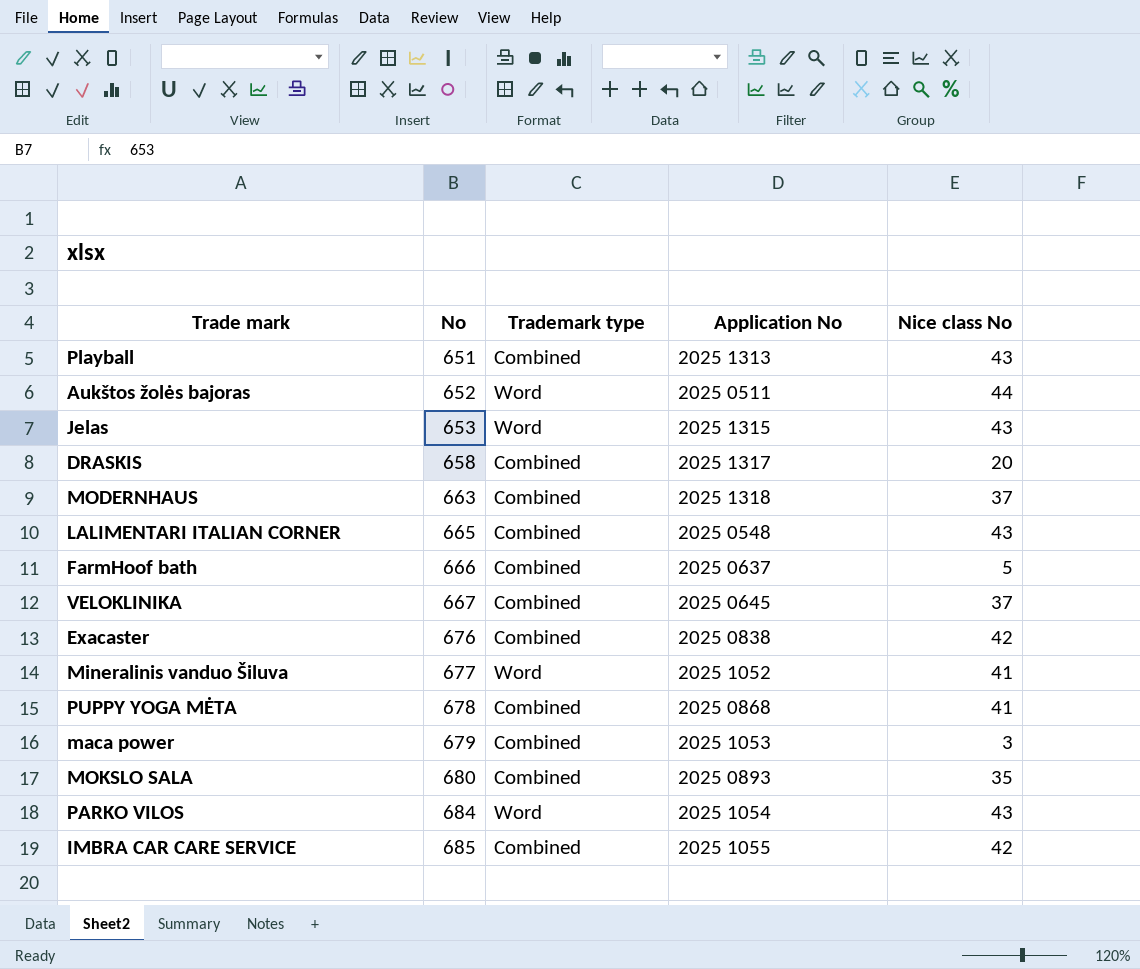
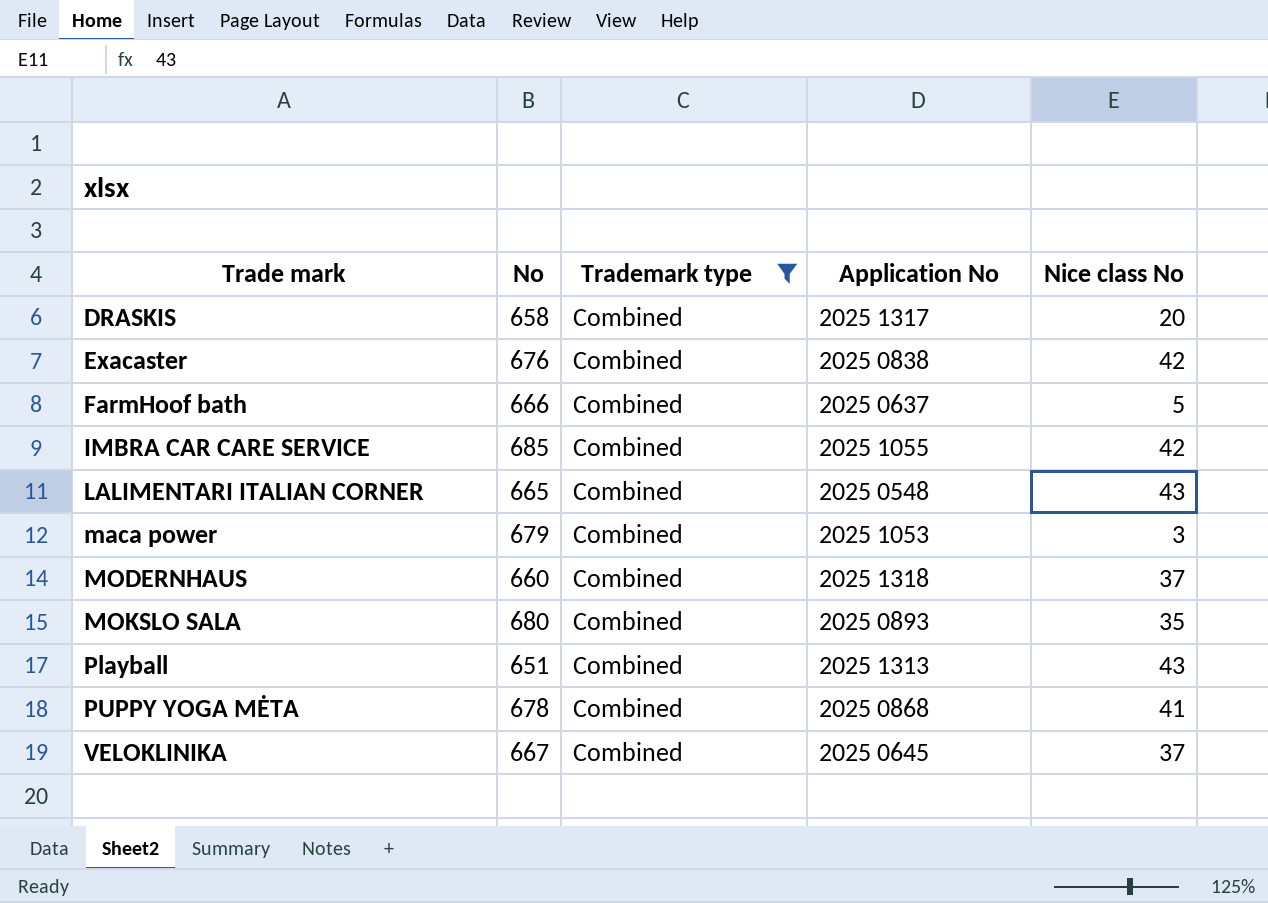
filter: none -> Trademark type = Combined
row order: No ascending -> Trade mark ascending
MODERNHAUS | No: 663 -> 660

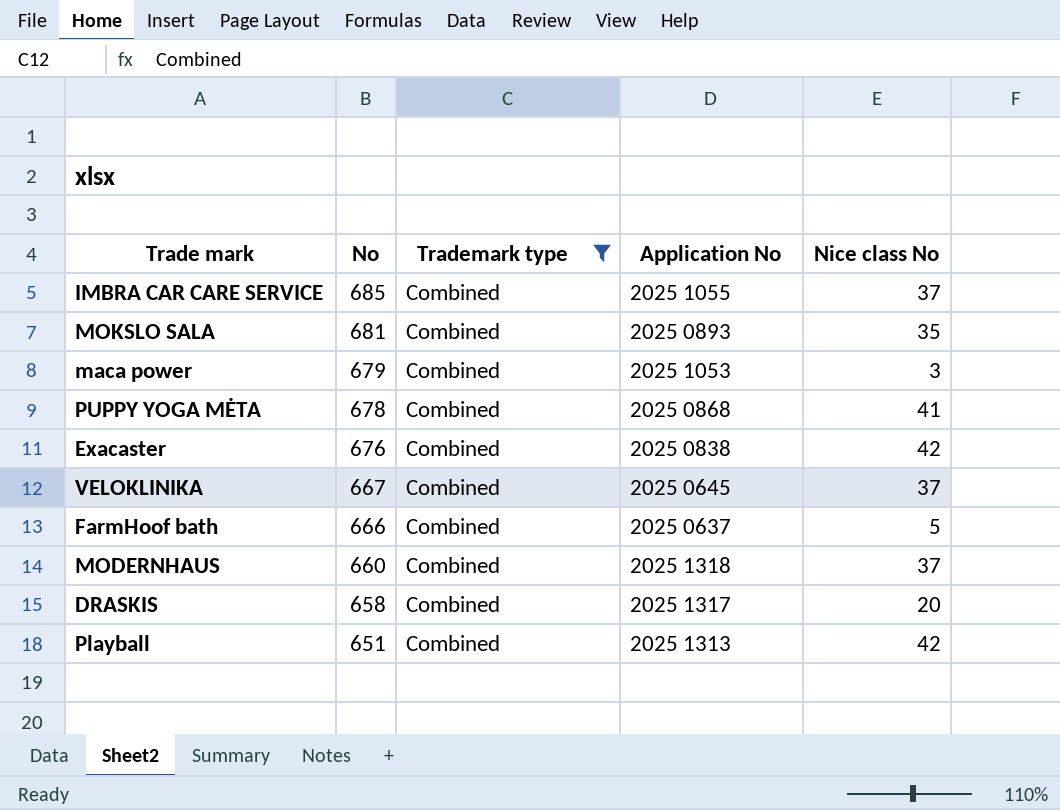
row order: Trade mark ascending -> No descending
row LALIMENTARI ITALIAN CORNER: 665 | Combined | 2025 0548 | 43 -> none
IMBRA CAR CARE SERVICE | Nice class No: 42 -> 37
MOKSLO SALA | No: 680 -> 681
Playball | Nice class No: 43 -> 42

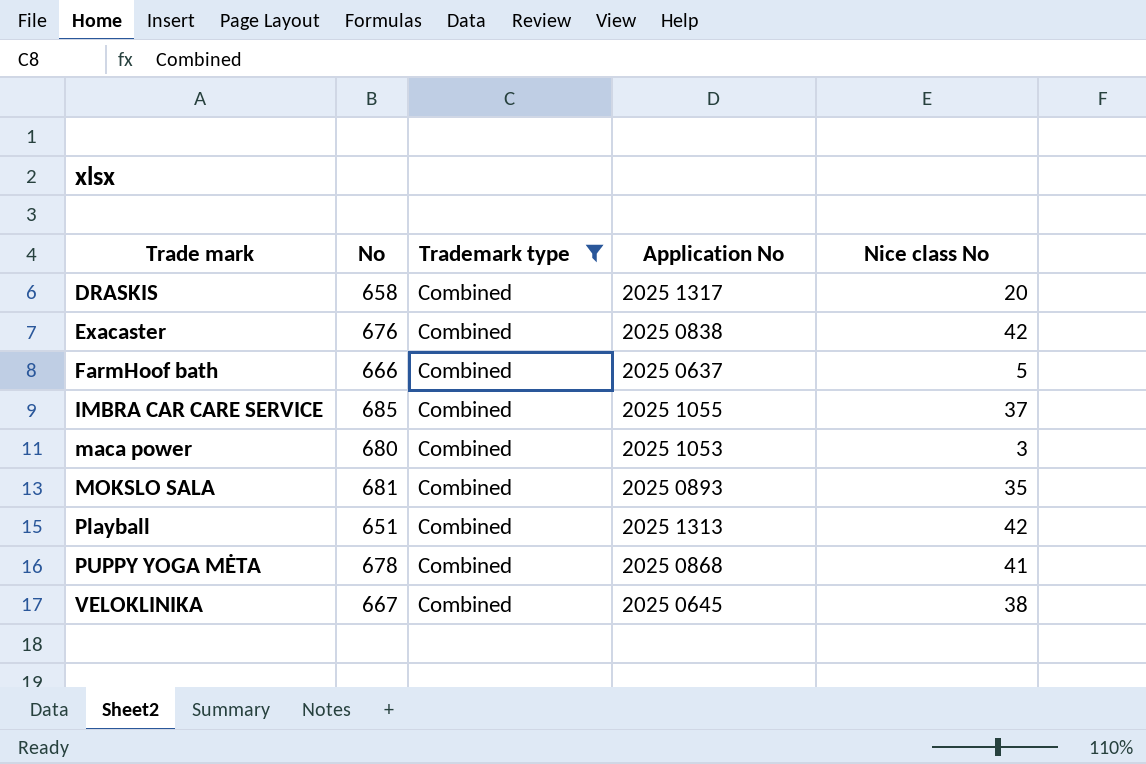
row order: No descending -> Trade mark ascending
row MODERNHAUS: 660 | Combined | 2025 1318 | 37 -> none
maca power | No: 679 -> 680
VELOKLINIKA | Nice class No: 37 -> 38

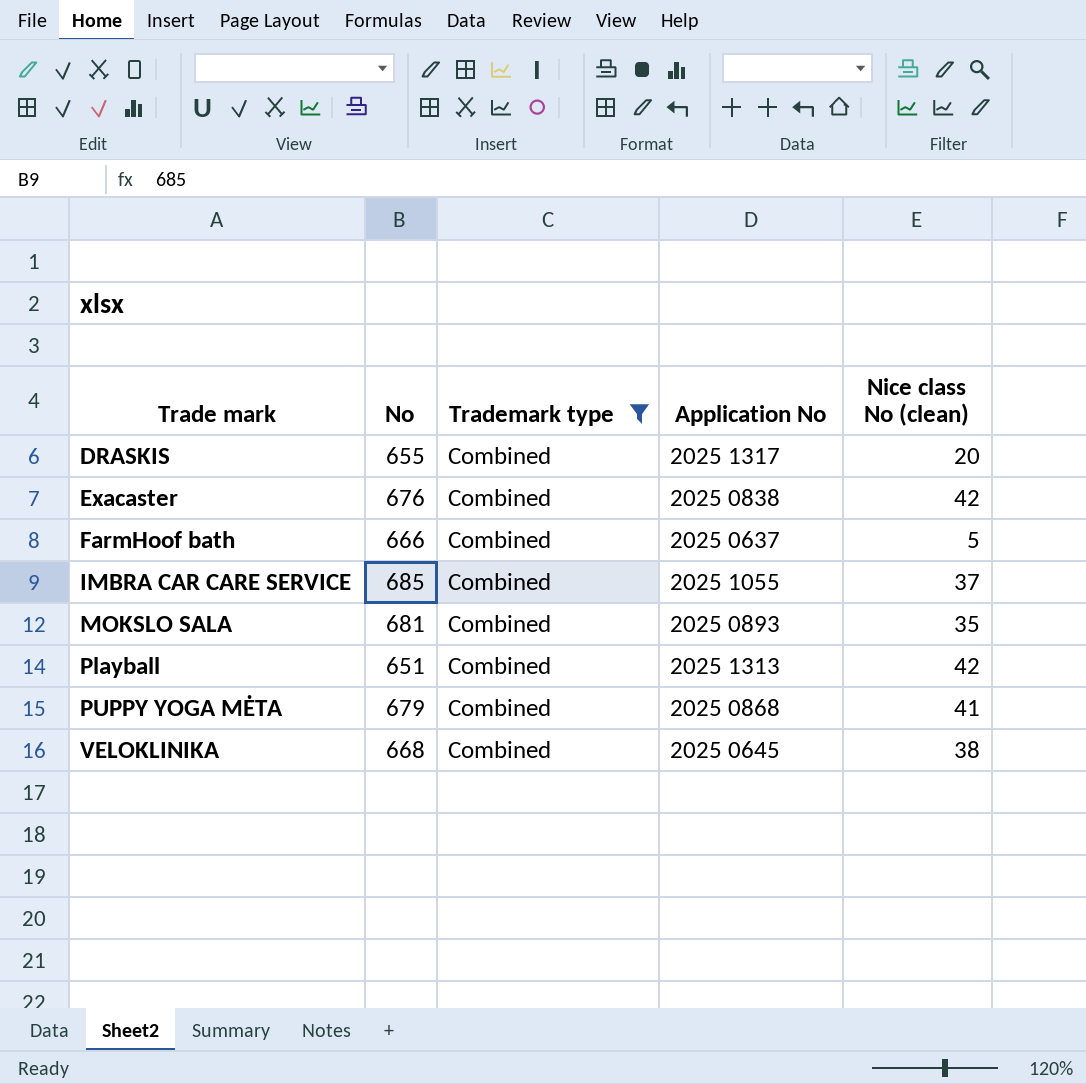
column name: Nice class No -> Nice class No (clean)
row maca power: 680 | Combined | 2025 1053 | 3 -> none
DRASKIS | No: 658 -> 655
PUPPY YOGA MĖTA | No: 678 -> 679
VELOKLINIKA | No: 667 -> 668

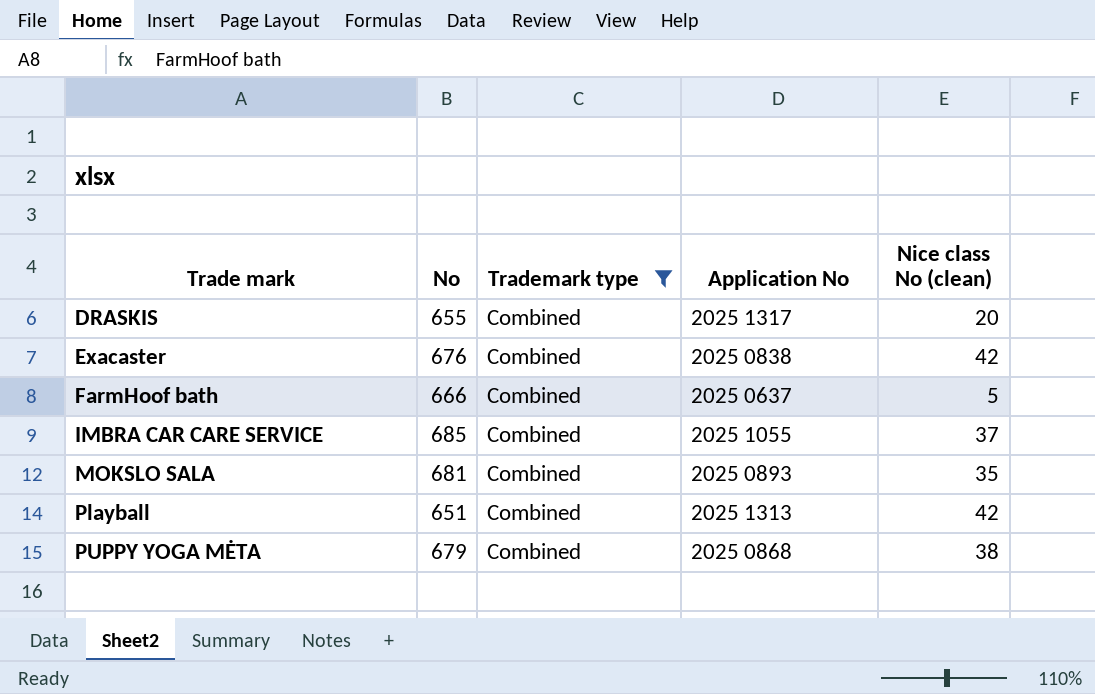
row VELOKLINIKA: 668 | Combined | 2025 0645 | 38 -> none
PUPPY YOGA MĖTA | Nice class No (clean): 41 -> 38

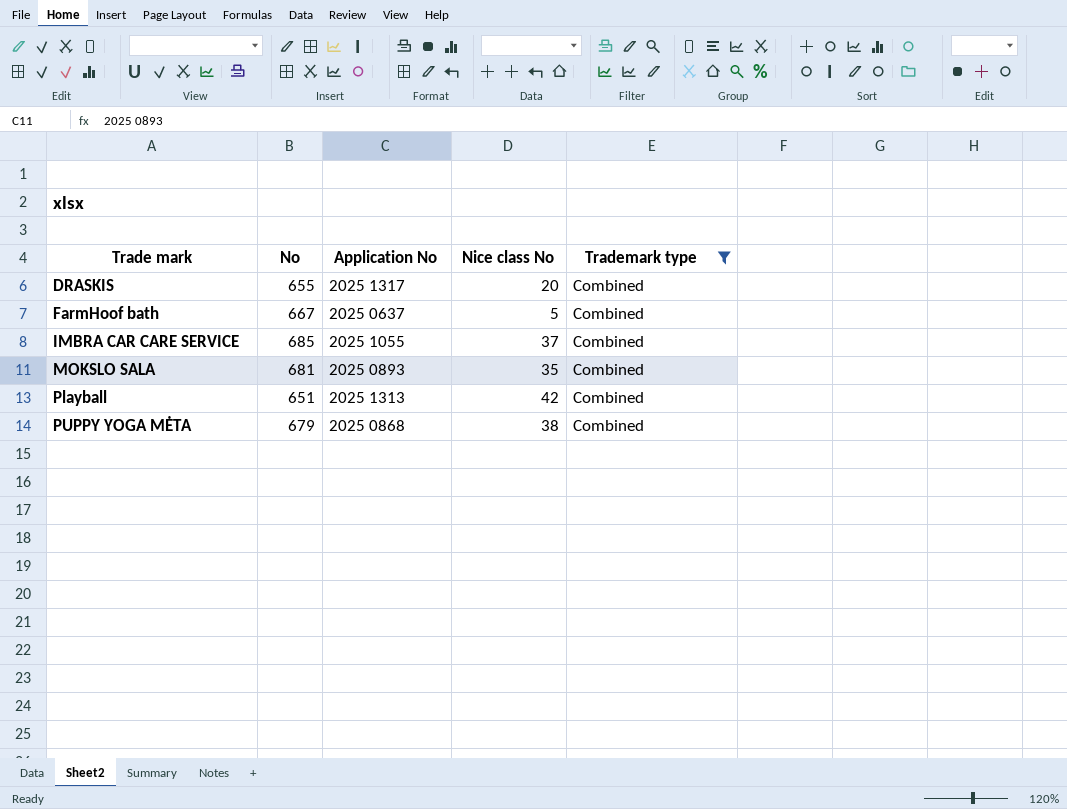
column name: Nice class No (clean) -> Nice class No
column Trademark type | position: 3 -> 5
row Exacaster: 676 | Combined | 2025 0838 | 42 -> none
FarmHoof bath | No: 666 -> 667

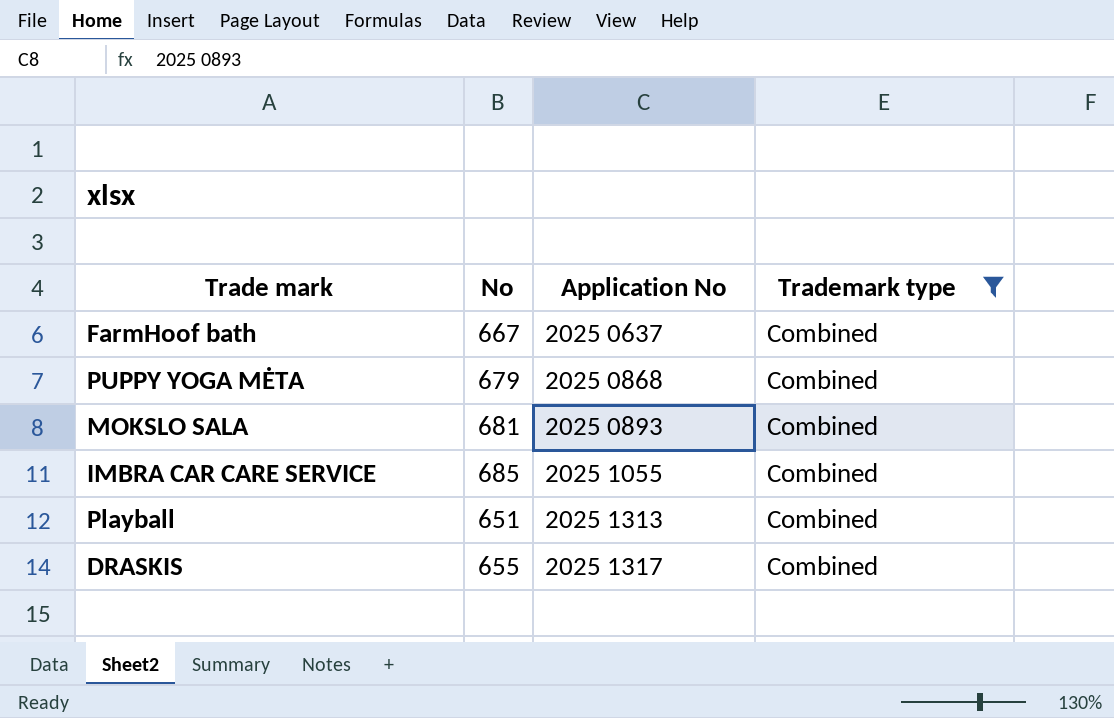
row order: Trade mark ascending -> Application No ascending
column Nice class No | position: 4 -> none

